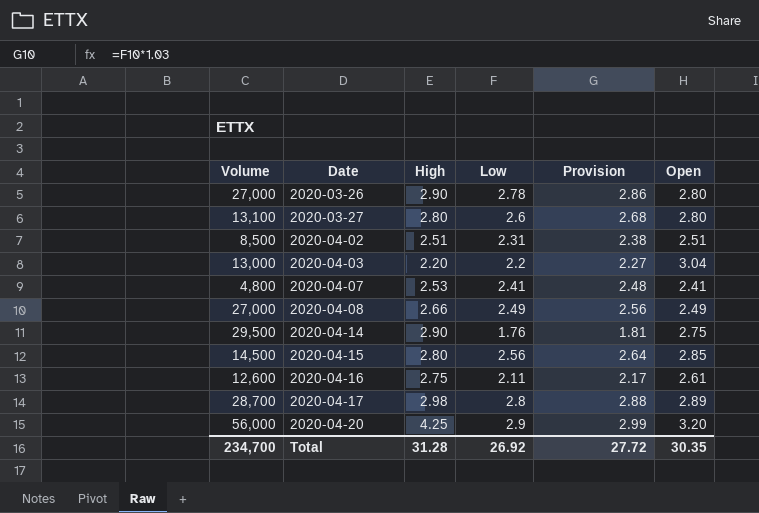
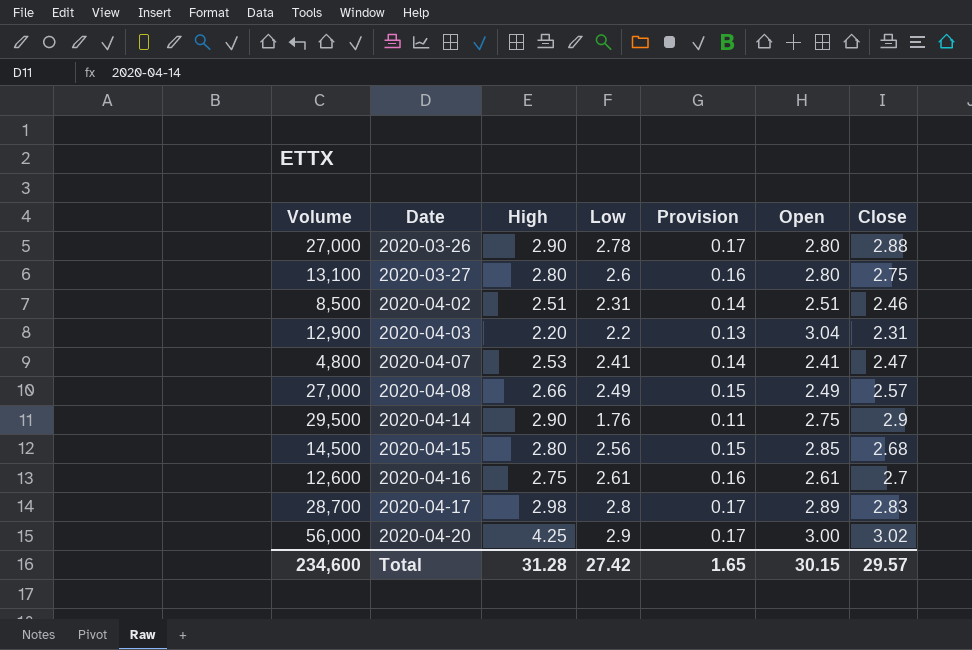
column Provision | formula: [Low] * 1.03 -> [Low] * 0.06
column Close | position: none -> 7
2020-04-03 | Volume: 13,000 -> 12,900
2020-04-16 | Low: 2.11 -> 2.61
2020-04-20 | Open: 3.20 -> 3.00
Total | Volume: 234,700 -> 234,600
Total | Low: 26.92 -> 27.42
Total | Provision: 27.72 -> 1.65
Total | Open: 30.35 -> 30.15

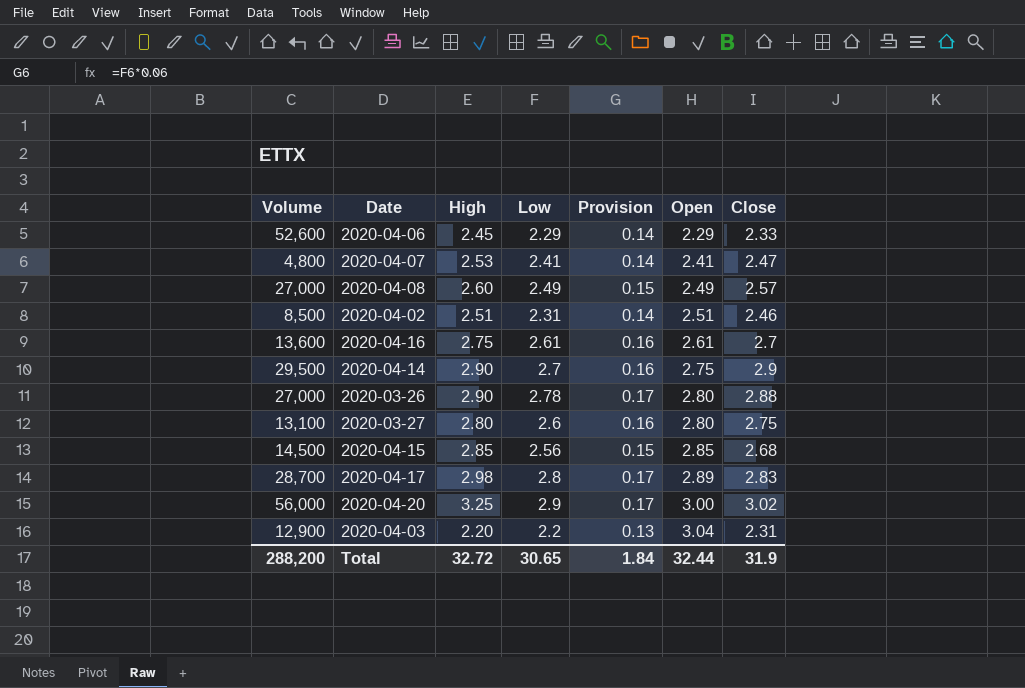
row order: Date ascending -> Open ascending
row 2020-04-06: none -> 52,600 | 2.45 | 2.29 | 0.14 | 2.29 | 2.33
2020-04-08 | High: 2.66 -> 2.60
2020-04-16 | Volume: 12,600 -> 13,600
2020-04-14 | Low: 1.76 -> 2.7
2020-04-14 | Provision: 0.11 -> 0.16
2020-04-15 | High: 2.80 -> 2.85
2020-04-20 | High: 4.25 -> 3.25
Total | Volume: 234,600 -> 288,200
Total | High: 31.28 -> 32.72
Total | Low: 27.42 -> 30.65
Total | Provision: 1.65 -> 1.84
Total | Open: 30.15 -> 32.44
Total | Close: 29.57 -> 31.9

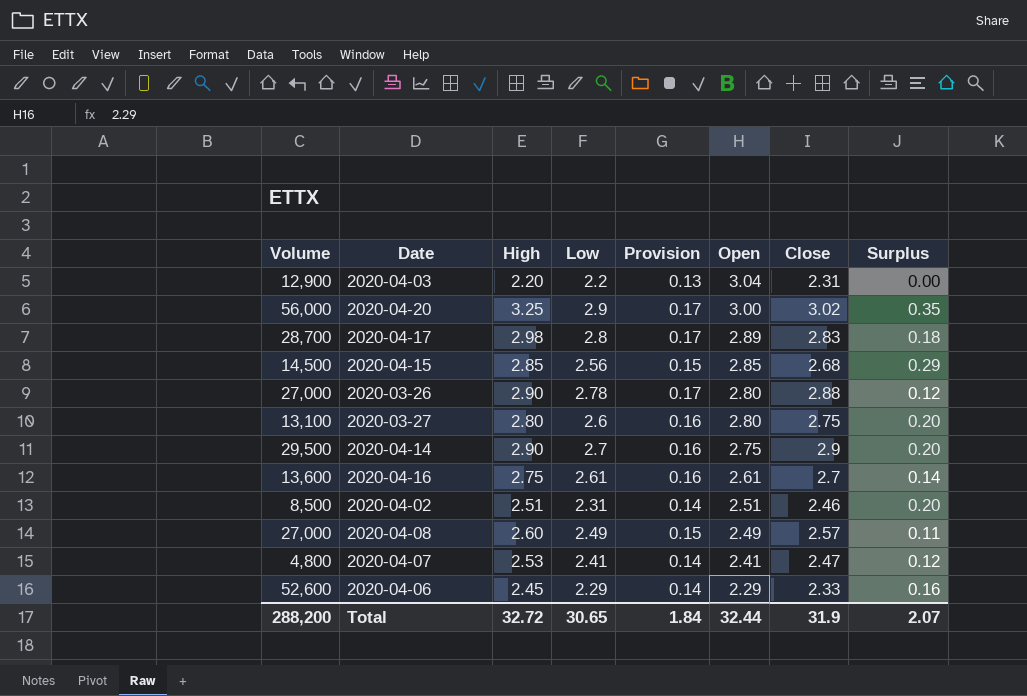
row order: Open ascending -> Open descending
column Surplus | formula: none -> [High] - [Low]

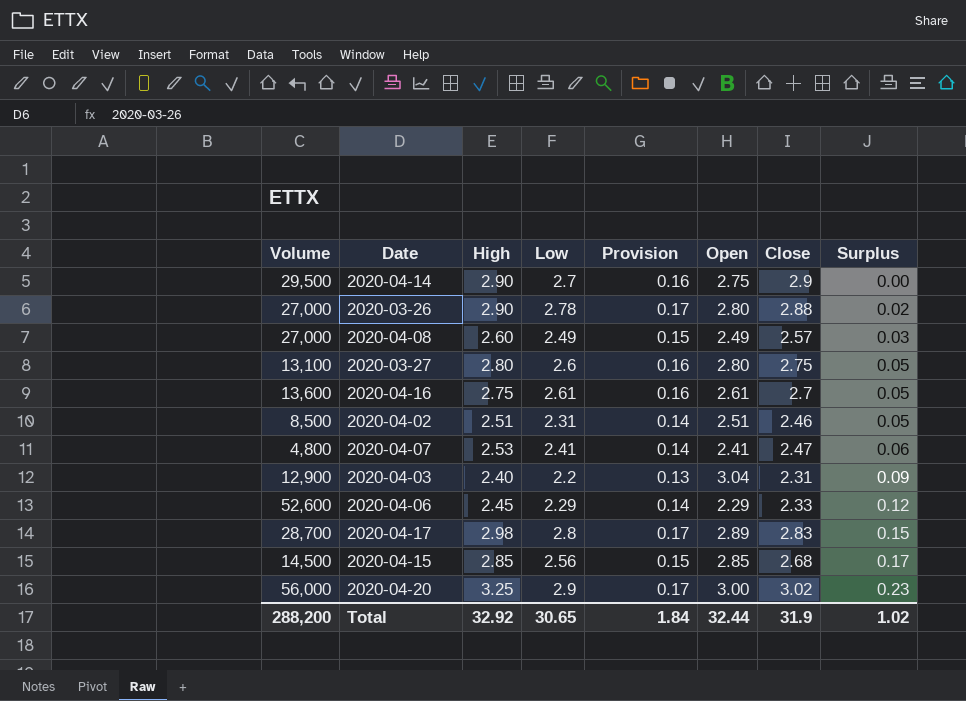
row order: Open descending -> Surplus ascending
column Surplus | formula: [High] - [Low] -> [High] - [Close]
2020-04-03 | High: 2.20 -> 2.40
Total | High: 32.72 -> 32.92
Total | Surplus: 2.07 -> 1.02

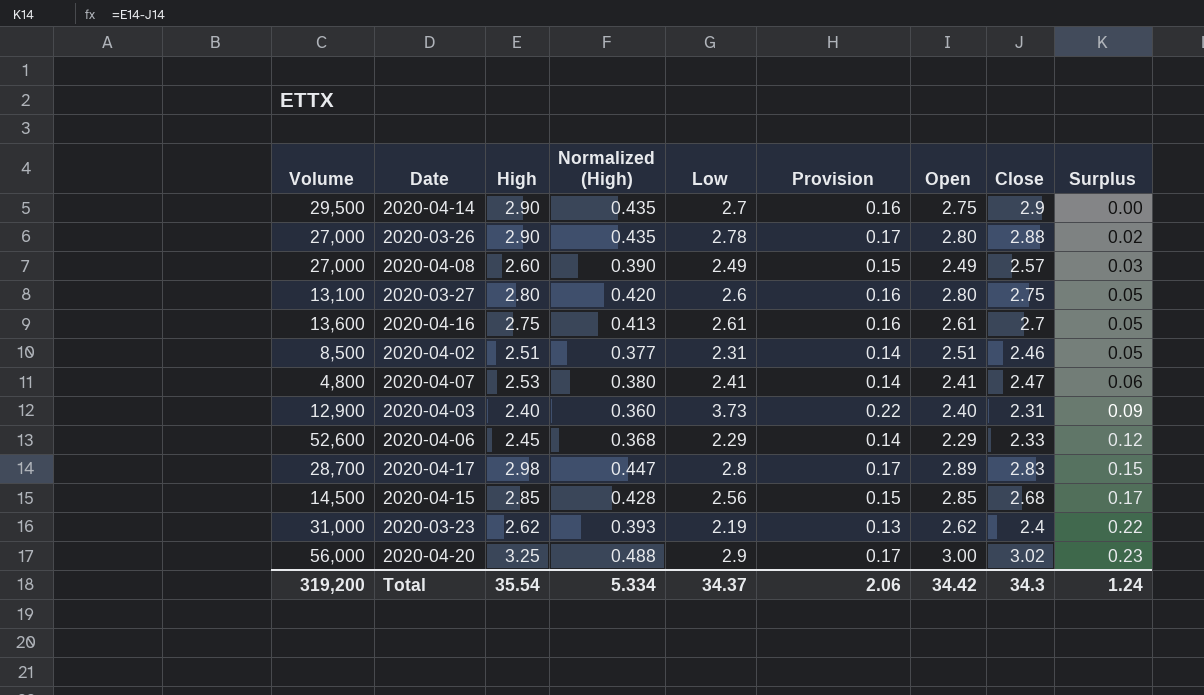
column Normalized (High) | formula: none -> [High] * 0.15
2020-04-03 | Low: 2.2 -> 3.73
2020-04-03 | Provision: 0.13 -> 0.22
2020-04-03 | Open: 3.04 -> 2.40
row 2020-03-23: none -> 31,000 | 2.62 | 0.393 | 2.19 | 0.13 | 2.62 | 2.4 | 0.22
Total | Volume: 288,200 -> 319,200
Total | High: 32.92 -> 35.54
Total | Low: 30.65 -> 34.37
Total | Provision: 1.84 -> 2.06
Total | Open: 32.44 -> 34.42
Total | Close: 31.9 -> 34.3
Total | Surplus: 1.02 -> 1.24

